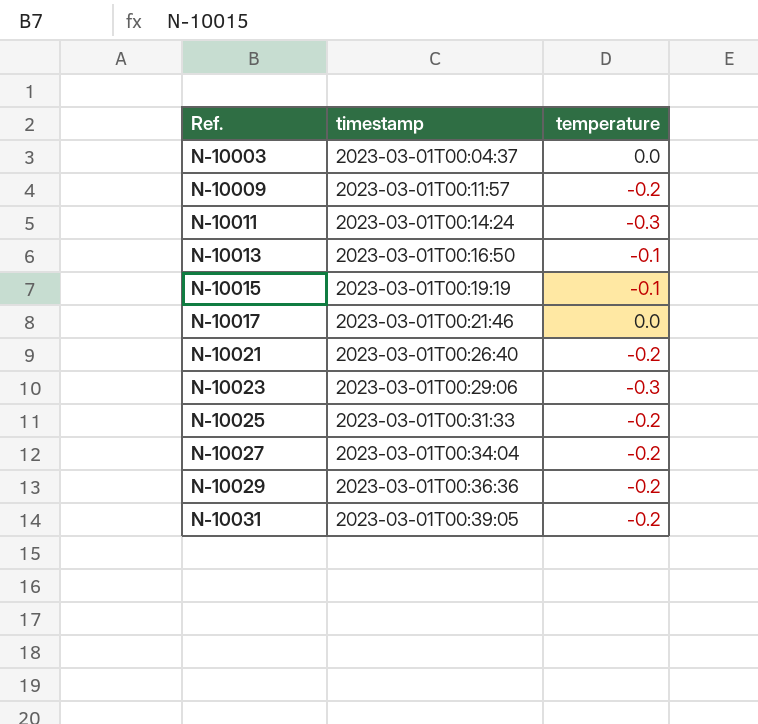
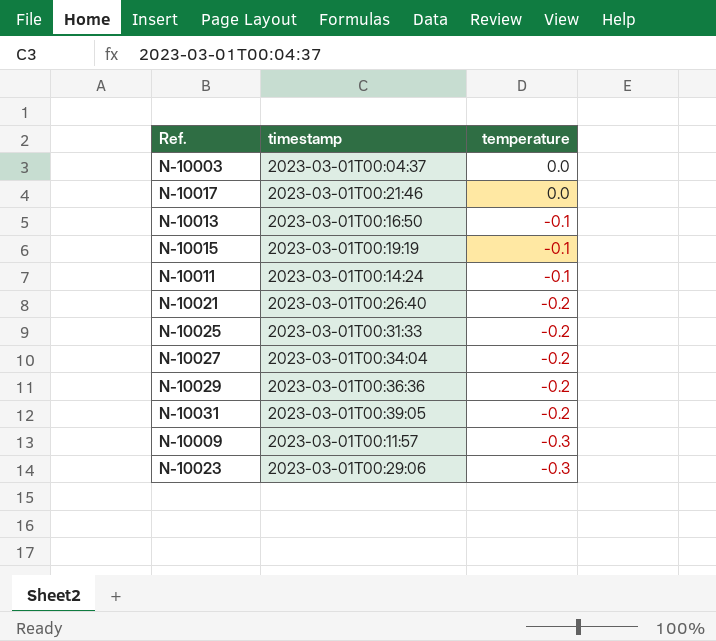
row order: Ref. ascending -> temperature descending
N-10011 | temperature: -0.3 -> -0.1
N-10009 | temperature: -0.2 -> -0.3

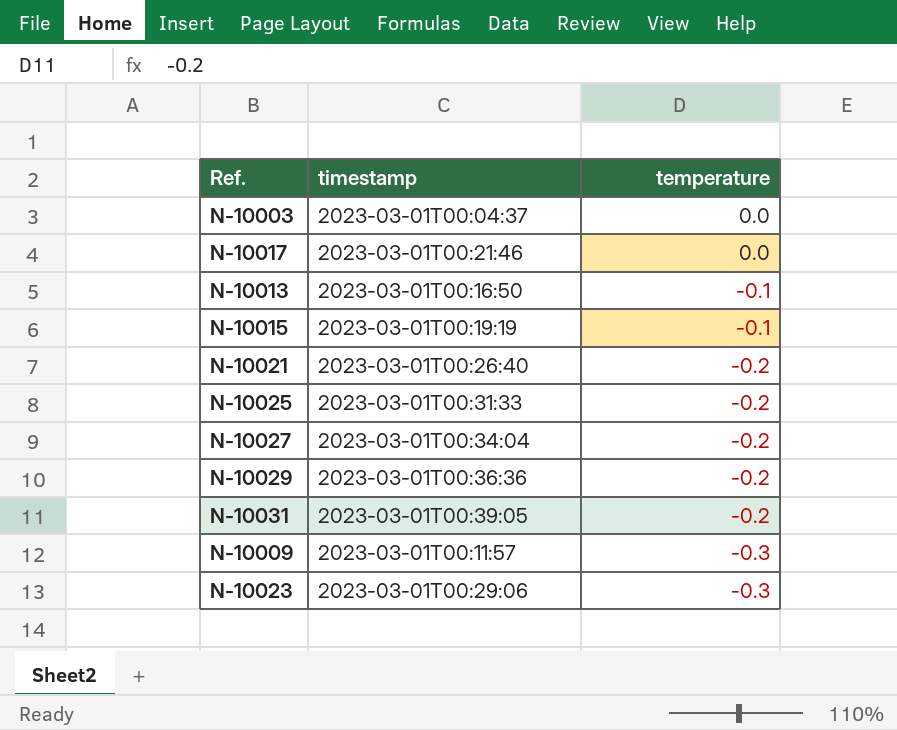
row N-10011: 2023-03-01T00:14:24 | -0.1 -> none

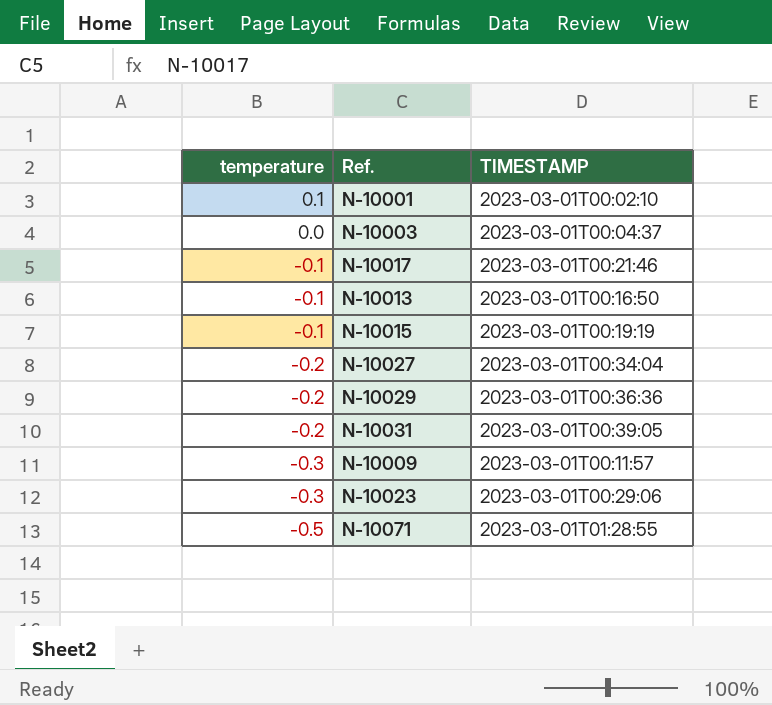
column temperature | position: 3 -> 1
column name: timestamp -> TIMESTAMP
row N-10021: 2023-03-01T00:26:40 | -0.2 -> none
row N-10025: 2023-03-01T00:31:33 | -0.2 -> none
row N-10001: none -> 0.1 | 2023-03-01T00:02:10
N-10017 | temperature: 0.0 -> -0.1
row N-10071: none -> -0.5 | 2023-03-01T01:28:55

